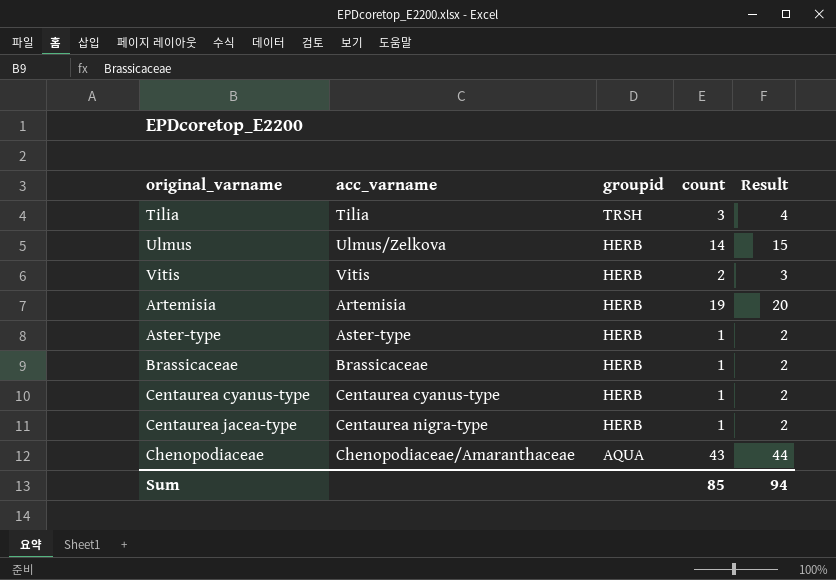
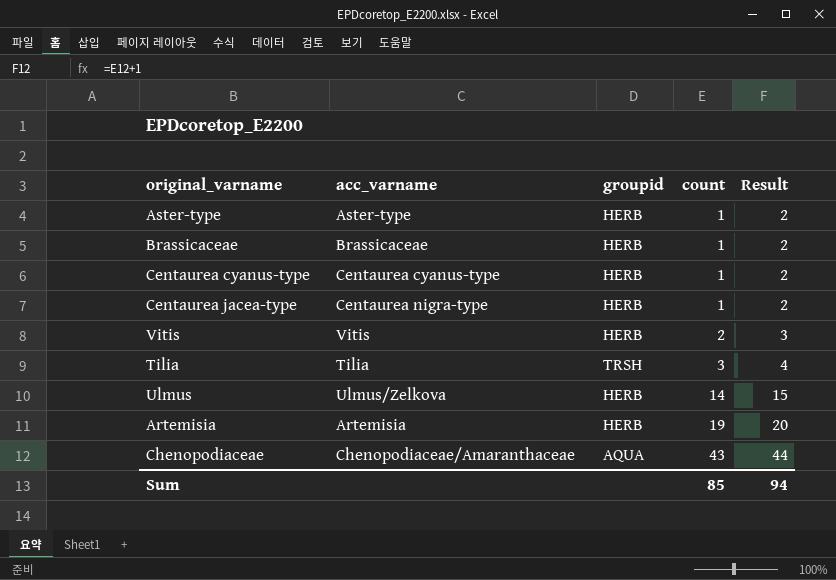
row order: groupid descending -> count ascending

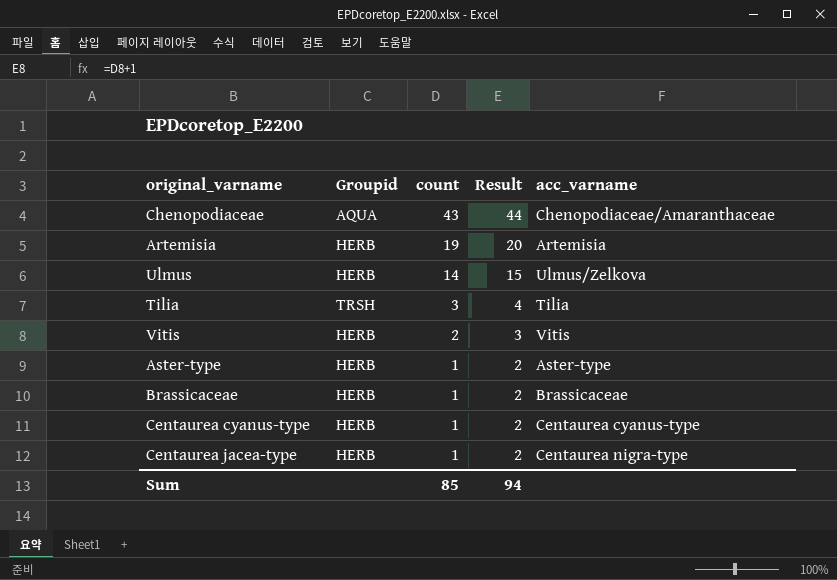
row order: count ascending -> count descending
column name: groupid -> Groupid
column acc_varname | position: 2 -> 5

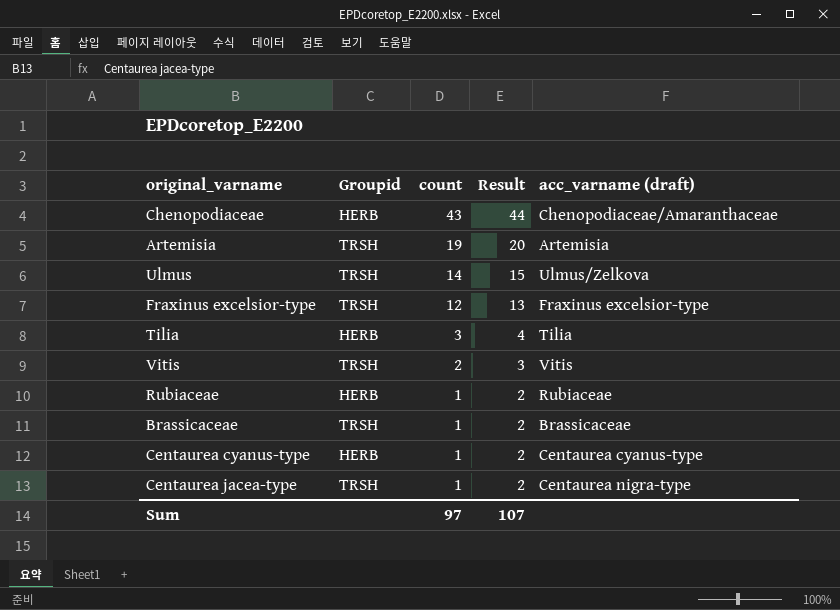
column name: acc_varname -> acc_varname (draft)
row Aster-type: HERB | 1 | 2 | Aster-type -> none
Chenopodiaceae | Groupid: AQUA -> HERB
Artemisia | Groupid: HERB -> TRSH
Ulmus | Groupid: HERB -> TRSH
row Fraxinus excelsior-type: none -> TRSH | 12 | 13 | Fraxinus excelsior-type
Tilia | Groupid: TRSH -> HERB
Vitis | Groupid: HERB -> TRSH
row Rubiaceae: none -> HERB | 1 | 2 | Rubiaceae
Brassicaceae | Groupid: HERB -> TRSH
Centaurea jacea-type | Groupid: HERB -> TRSH
Sum | count: 85 -> 97
Sum | Result: 94 -> 107

